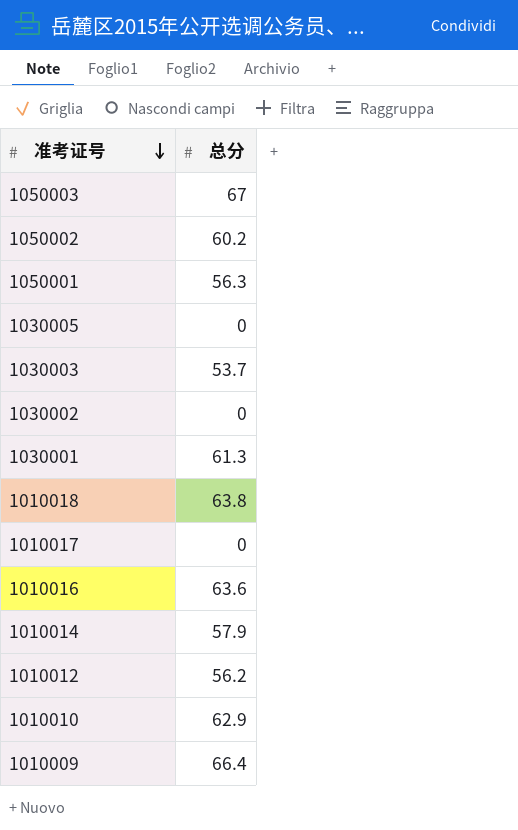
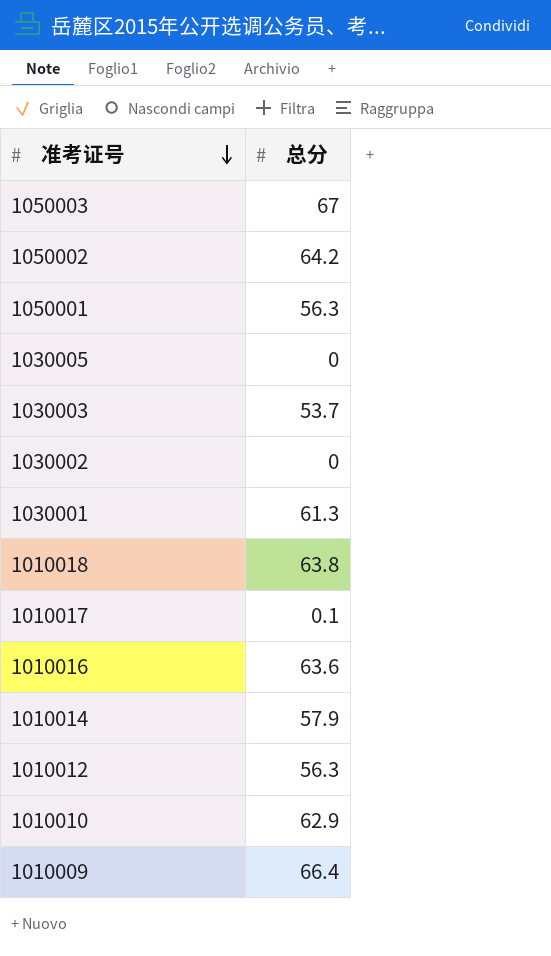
1050002 | 总分: 60.2 -> 64.2
1010017 | 总分: 0 -> 0.1
1010012 | 总分: 56.2 -> 56.3

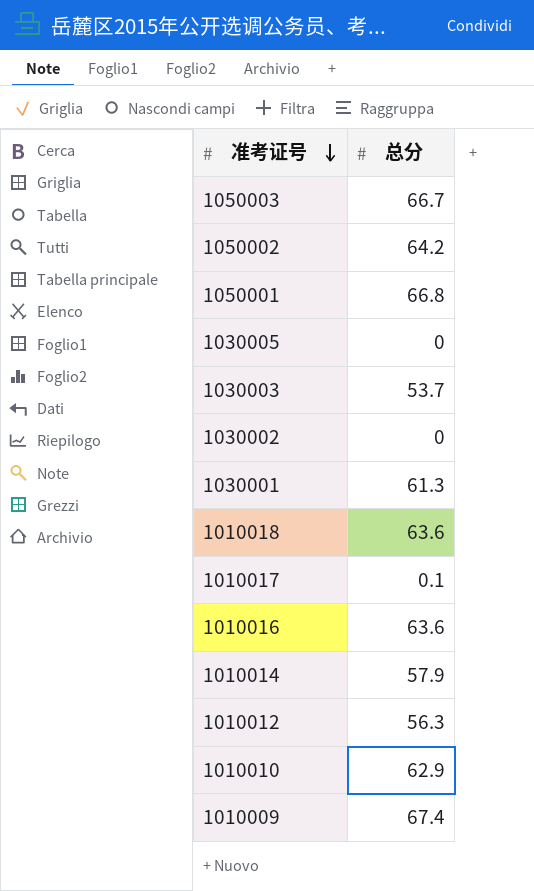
1050003 | 总分: 67 -> 66.7
1050001 | 总分: 56.3 -> 66.8
1010018 | 总分: 63.8 -> 63.6
1010009 | 总分: 66.4 -> 67.4

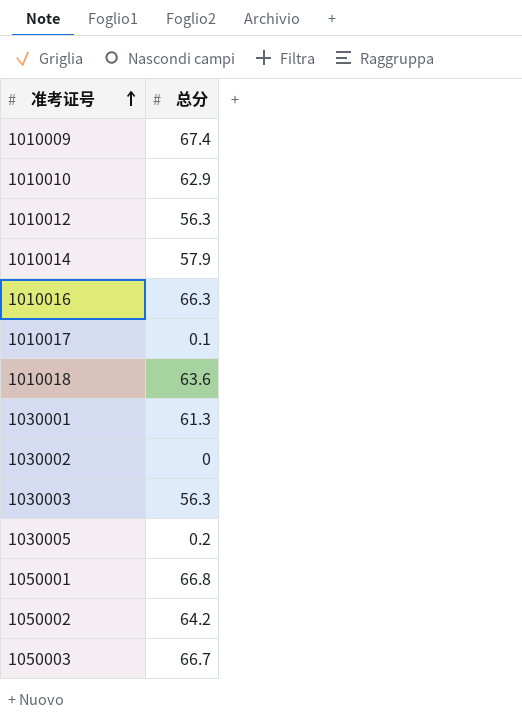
row order: 准考证号 descending -> 准考证号 ascending
1010016 | 总分: 63.6 -> 66.3
1030003 | 总分: 53.7 -> 56.3
1030005 | 总分: 0 -> 0.2

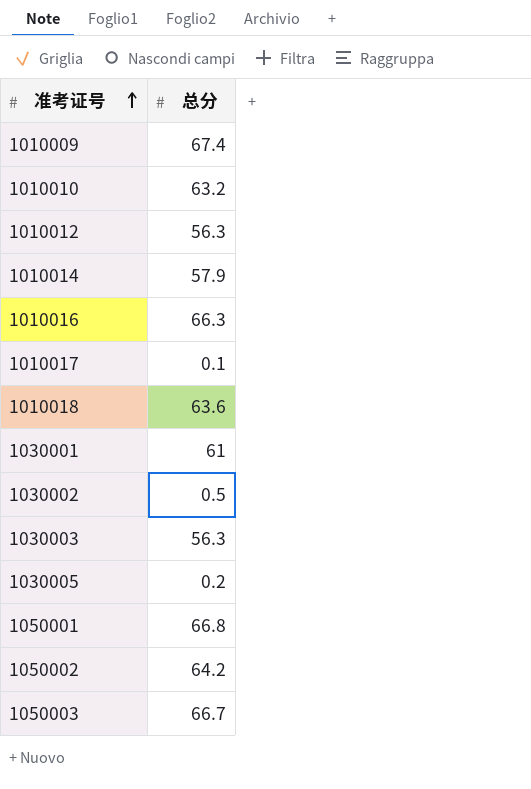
1010010 | 总分: 62.9 -> 63.2
1030001 | 总分: 61.3 -> 61
1030002 | 总分: 0 -> 0.5

